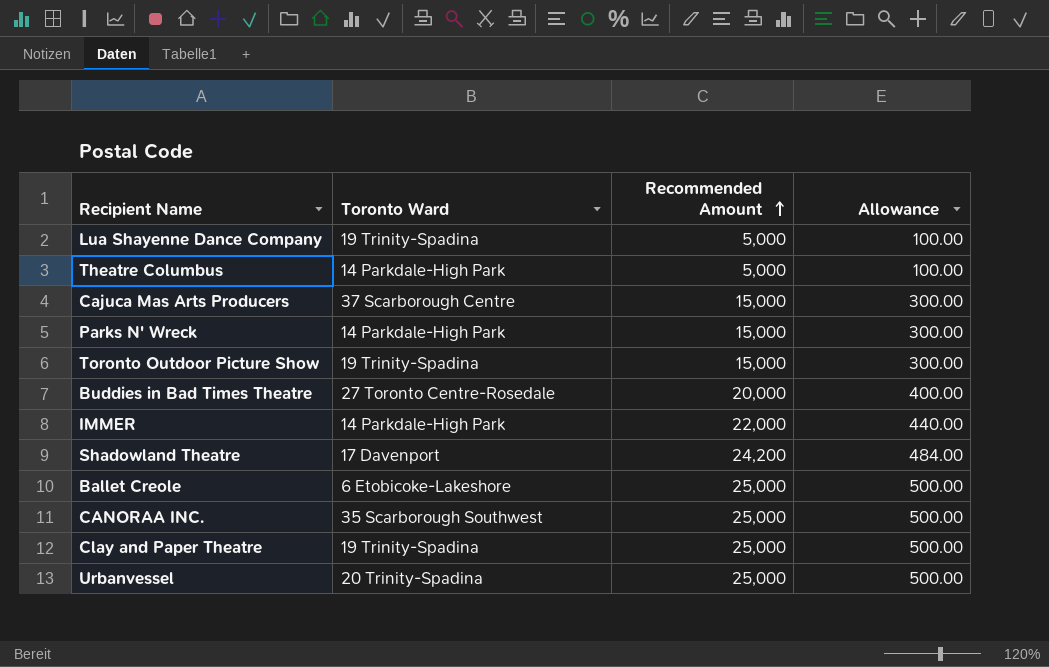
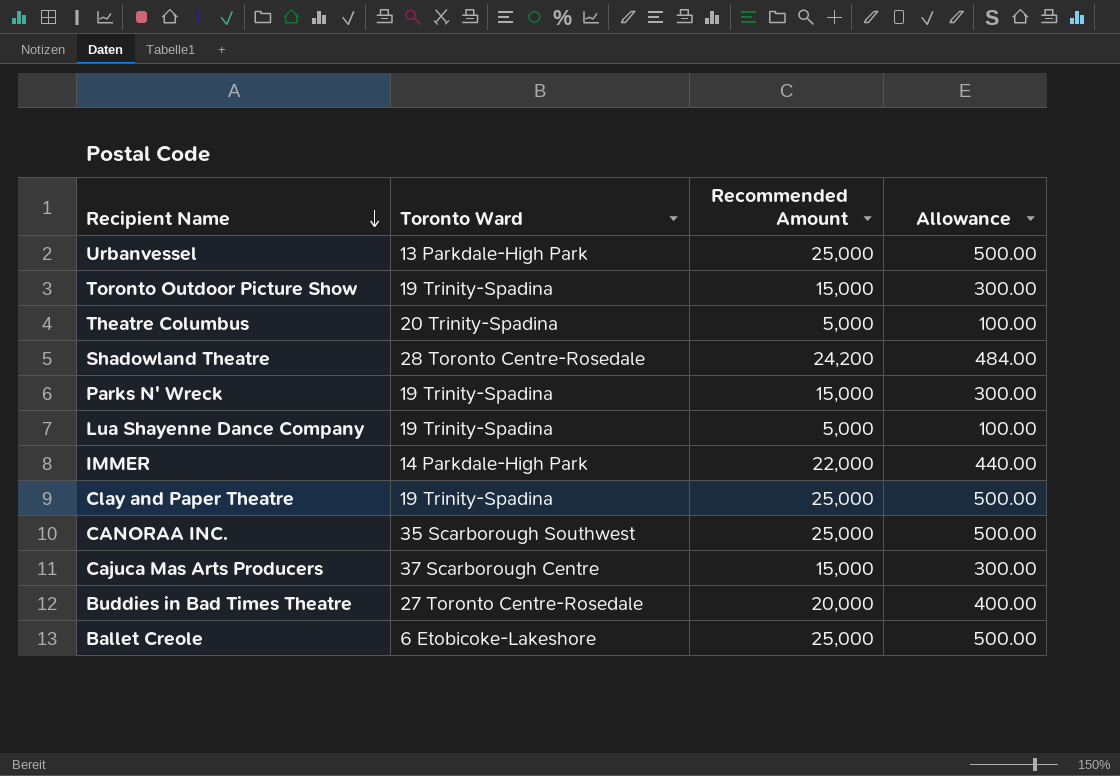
row order: Recommended Amount ascending -> Recipient Name descending
Urbanvessel | Toronto Ward: 20 Trinity-Spadina -> 13 Parkdale-High Park
Theatre Columbus | Toronto Ward: 14 Parkdale-High Park -> 20 Trinity-Spadina
Shadowland Theatre | Toronto Ward: 17 Davenport -> 28 Toronto Centre-Rosedale
Parks N' Wreck | Toronto Ward: 14 Parkdale-High Park -> 19 Trinity-Spadina

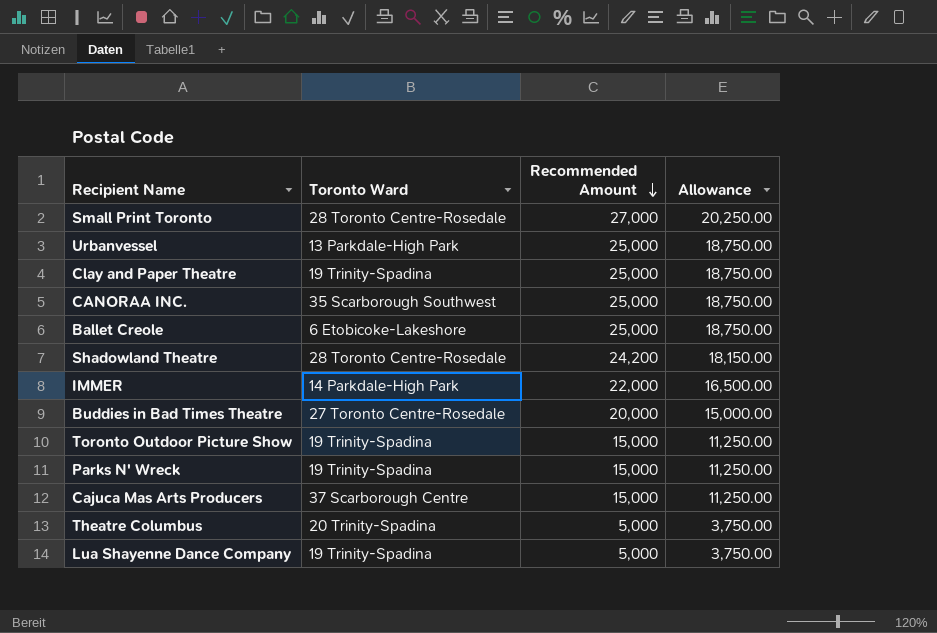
row order: Recipient Name descending -> Recommended Amount descending
column Allowance | formula: [Recommended Amount] * 0.02 -> [Recommended Amount] * 0.75
row Small Print Toronto: none -> 28 Toronto Centre-Rosedale | 27,000 | 20,250.00

